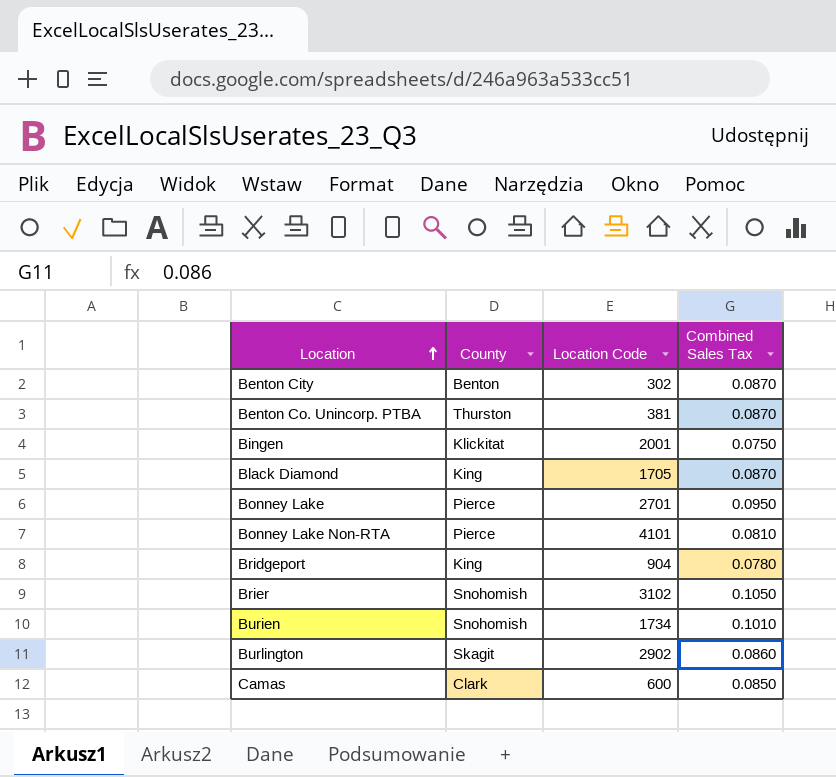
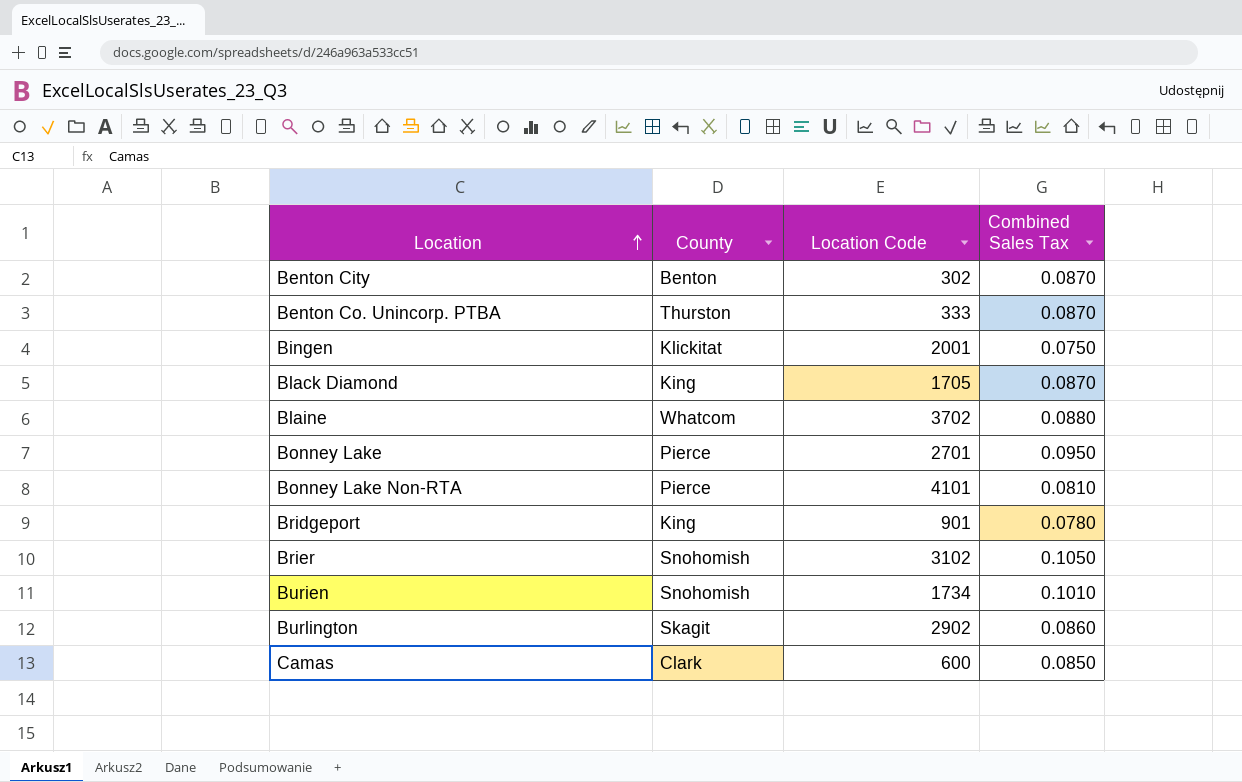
Benton Co. Unincorp. PTBA | Location Code: 381 -> 333
row Blaine: none -> Whatcom | 3702 | 0.0880
Bridgeport | Location Code: 904 -> 901

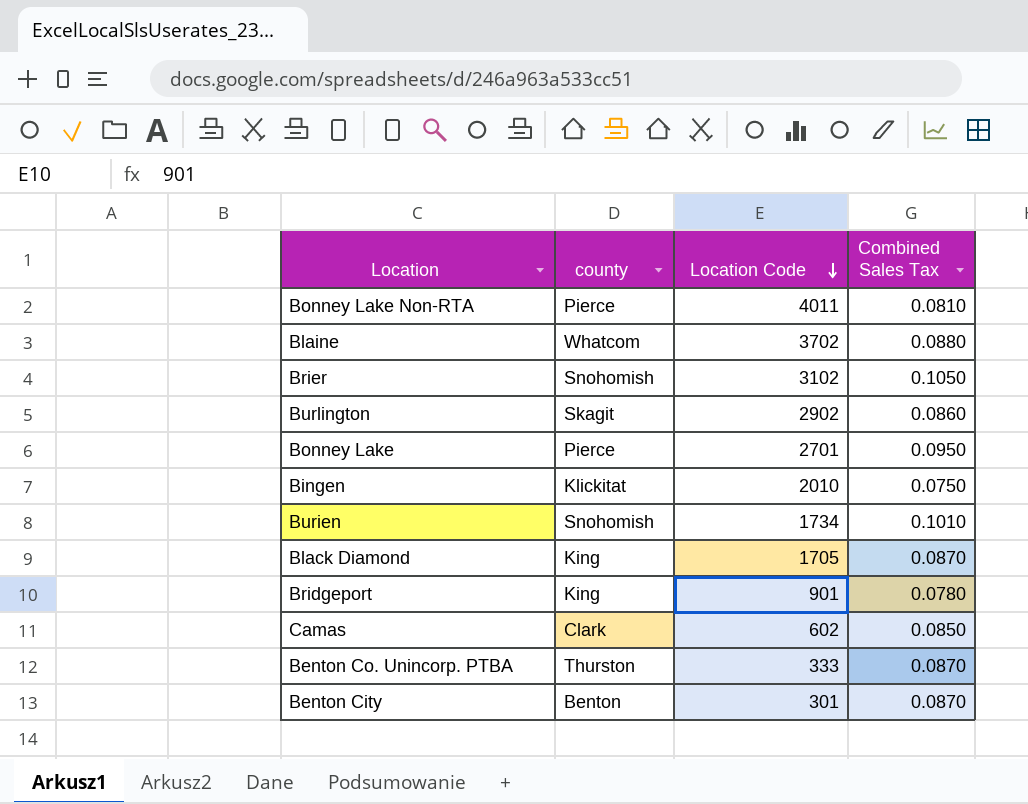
row order: Location ascending -> Location Code descending
column name: County -> county
Bonney Lake Non-RTA | Location Code: 4101 -> 4011
Bingen | Location Code: 2001 -> 2010
Camas | Location Code: 600 -> 602
Benton City | Location Code: 302 -> 301

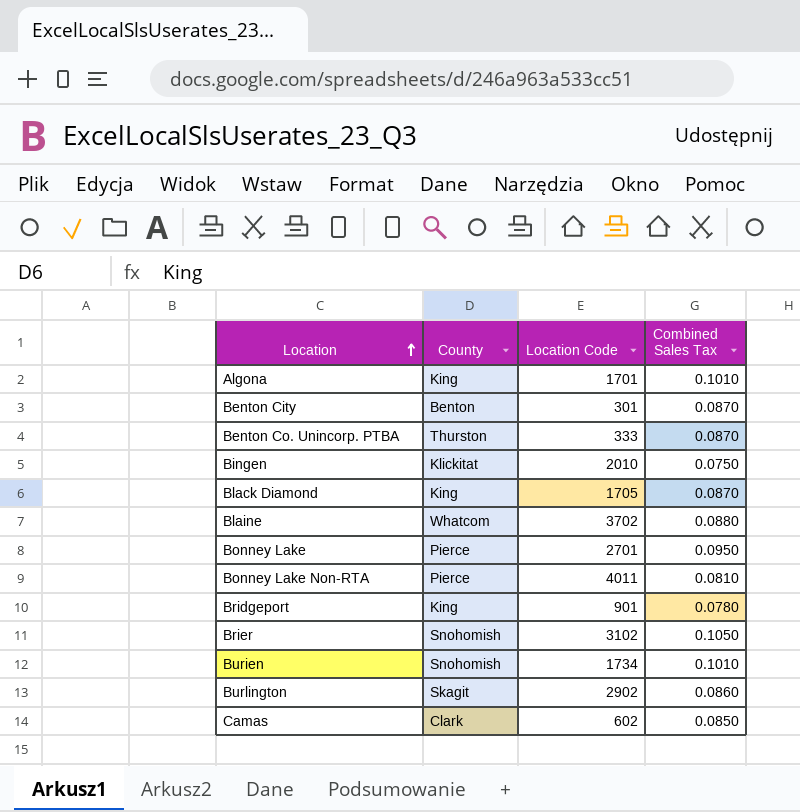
row order: Location Code descending -> Location ascending
column name: county -> County
row Algona: none -> King | 1701 | 0.1010

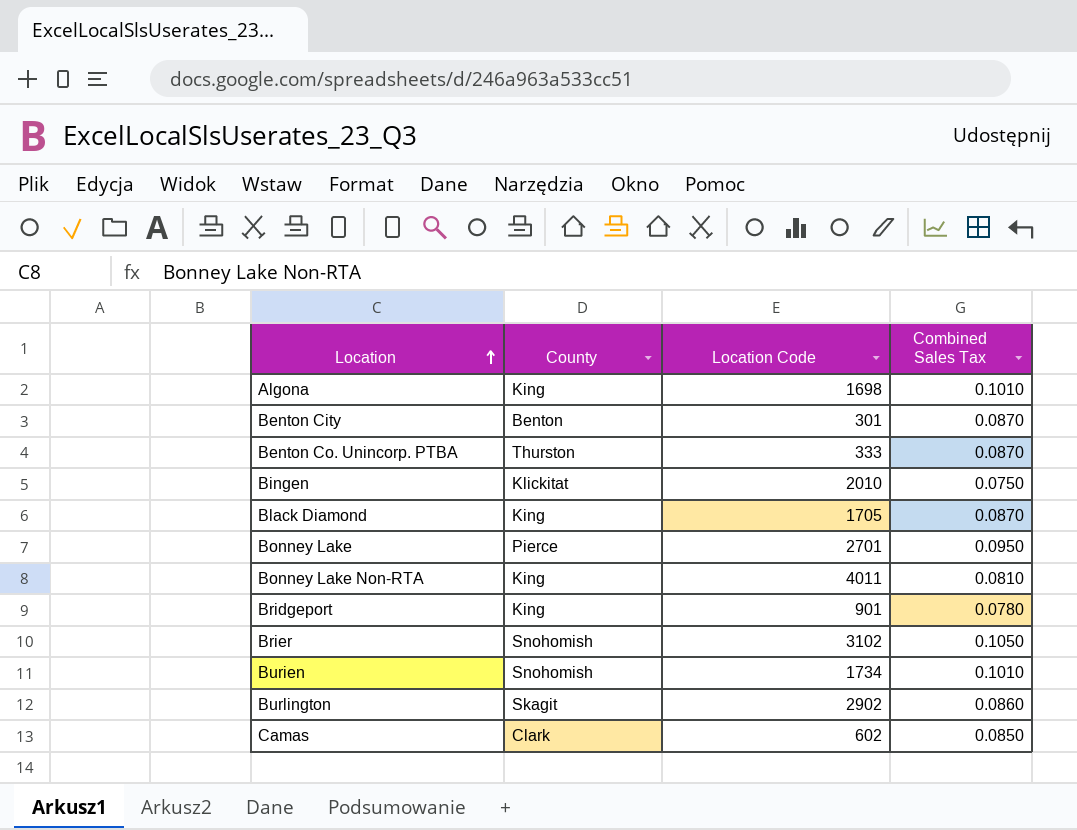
row Blaine: Whatcom | 3702 | 0.0880 -> none
Algona | Location Code: 1701 -> 1698
Bonney Lake Non-RTA | County: Pierce -> King

